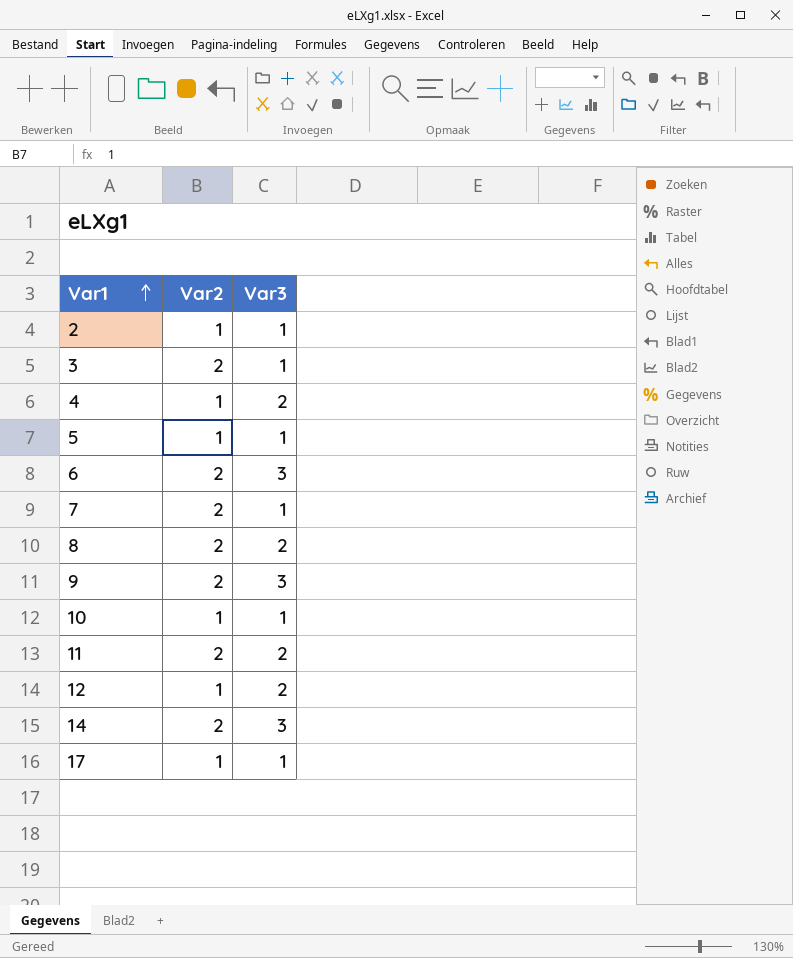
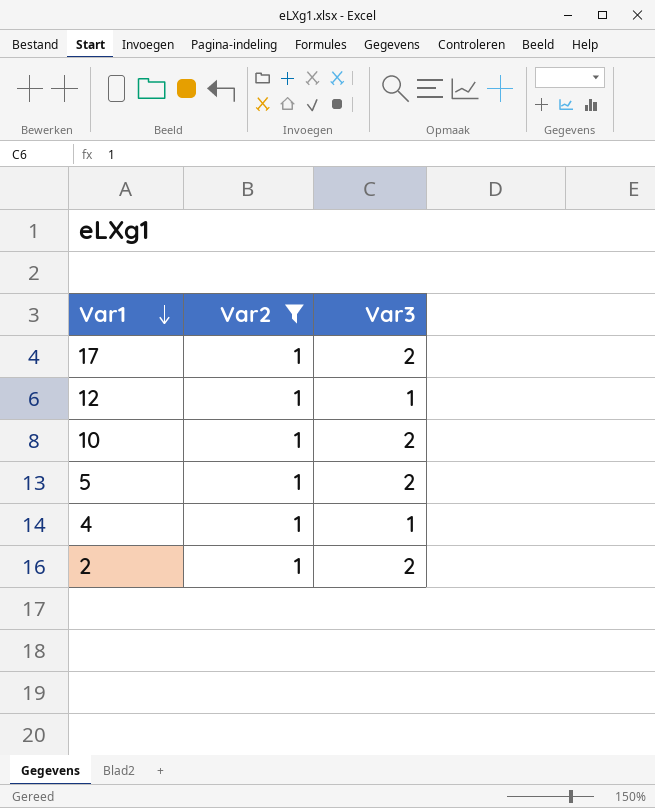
filter: none -> Var2 = 1
row order: Var1 ascending -> Var1 descending
17 | Var3: 1 -> 2
12 | Var3: 2 -> 1
10 | Var3: 1 -> 2
5 | Var3: 1 -> 2
4 | Var3: 2 -> 1
2 | Var3: 1 -> 2

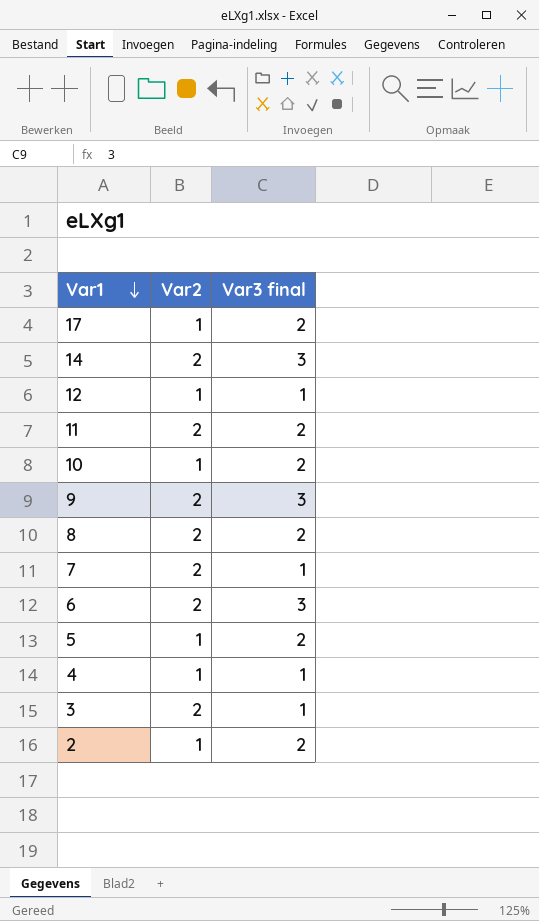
filter: Var2 = 1 -> none
column name: Var3 -> Var3 final

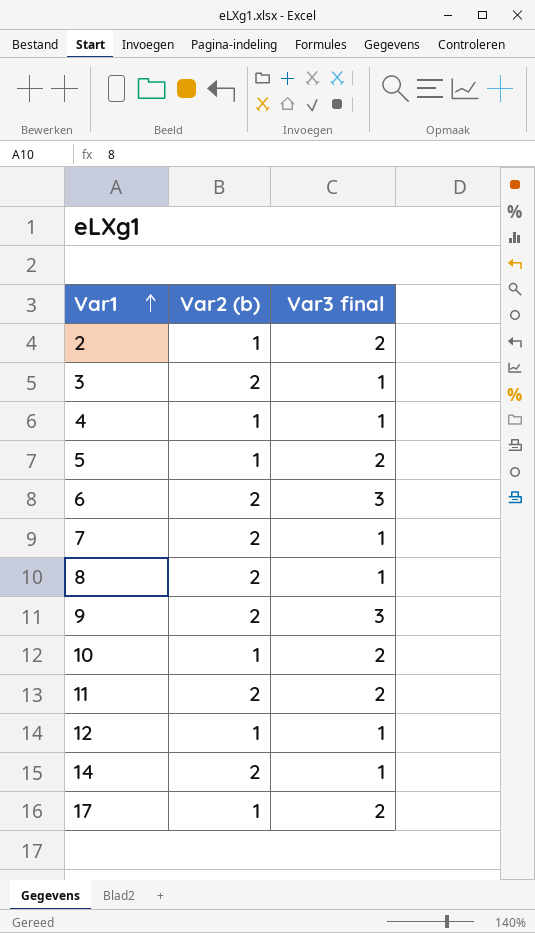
row order: Var1 descending -> Var1 ascending
column name: Var2 -> Var2 (b)
8 | Var3 final: 2 -> 1
14 | Var3 final: 3 -> 1

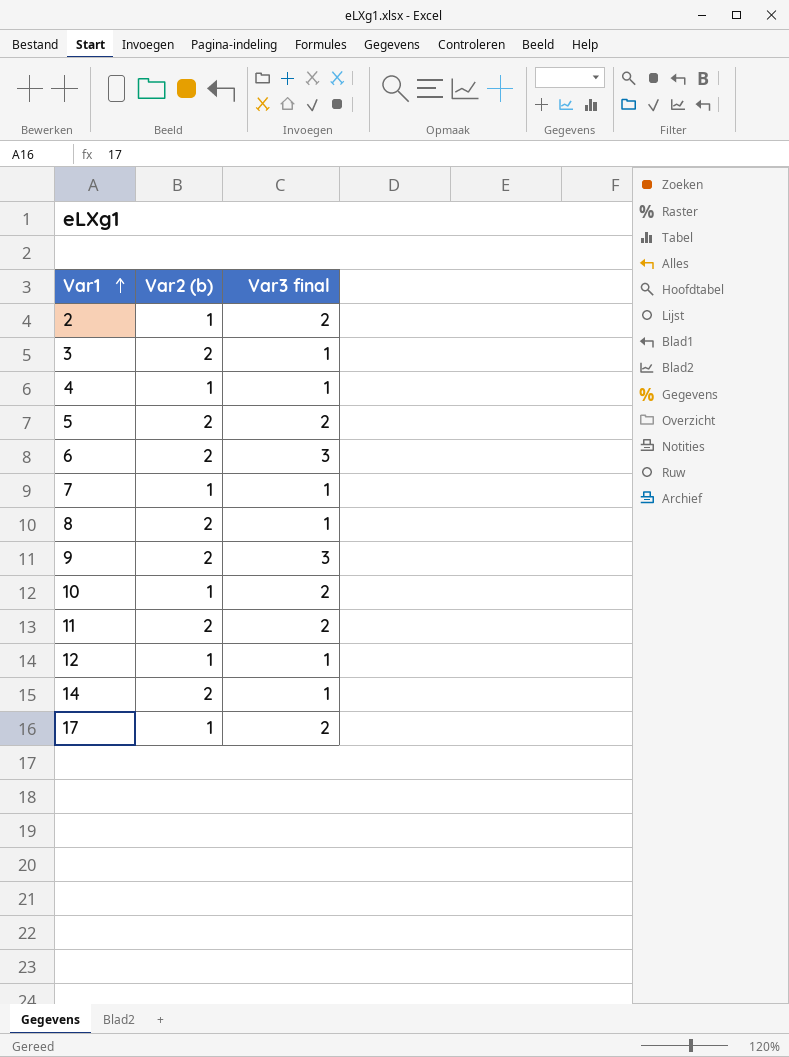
5 | Var2 (b): 1 -> 2
7 | Var2 (b): 2 -> 1

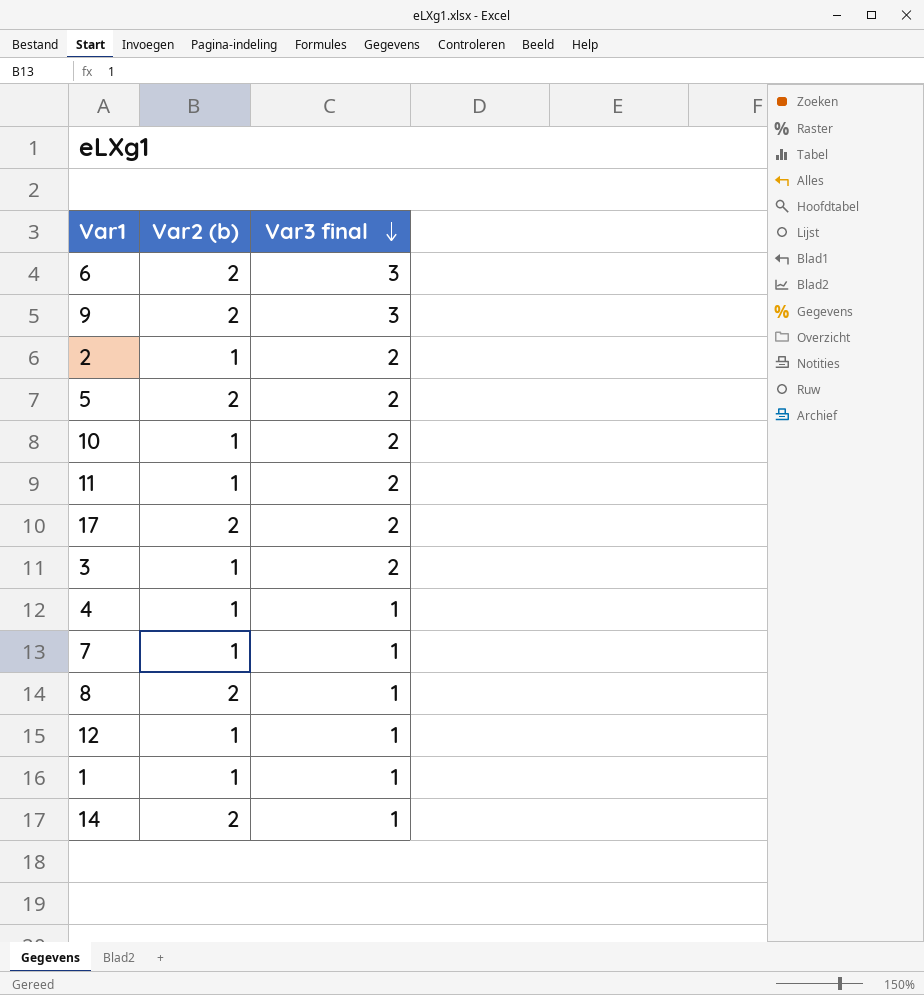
row order: Var1 ascending -> Var3 final descending
11 | Var2 (b): 2 -> 1
17 | Var2 (b): 1 -> 2
3 | Var2 (b): 2 -> 1
3 | Var3 final: 1 -> 2
row 1: none -> 1 | 1

